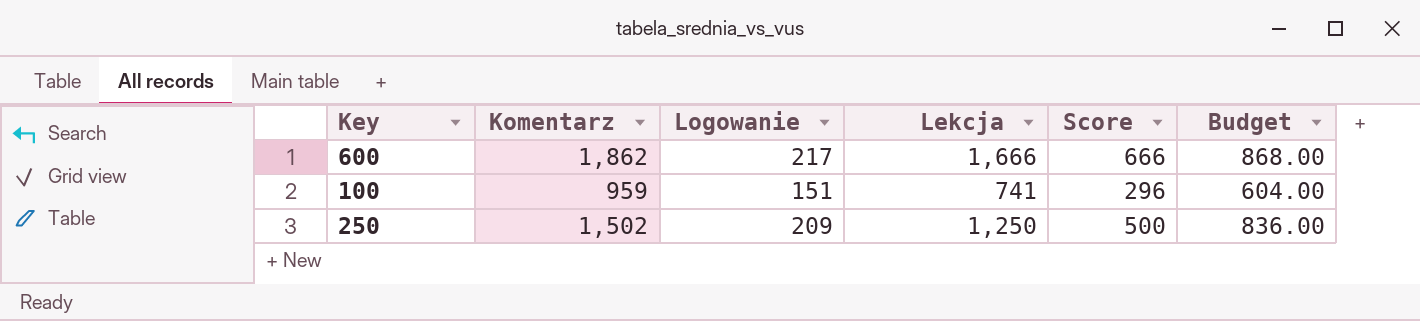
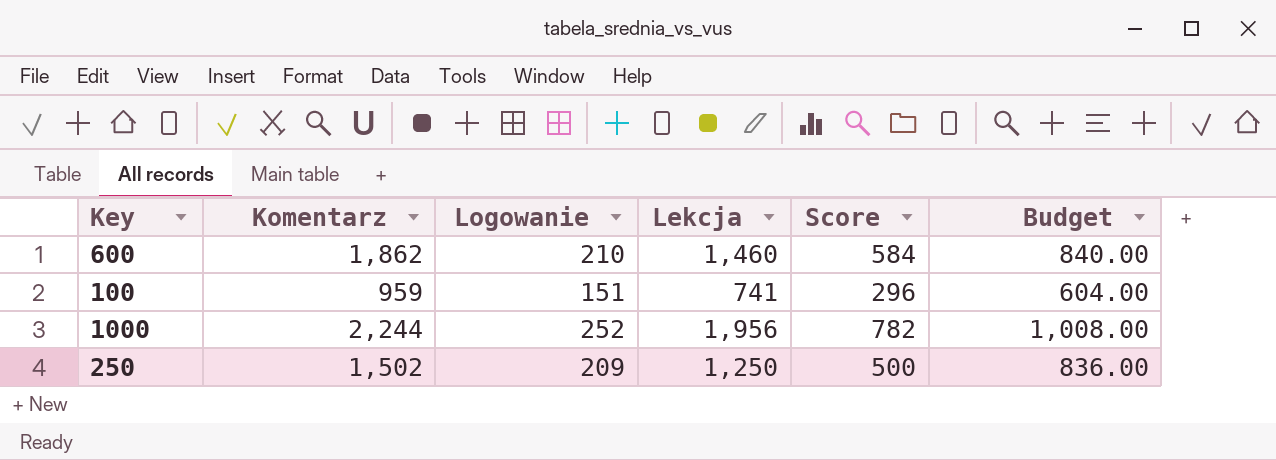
600 | Logowanie: 217 -> 210
600 | Lekcja: 1,666 -> 1,460
600 | Score: 666 -> 584
600 | Budget: 868.00 -> 840.00
row 1000: none -> 2,244 | 252 | 1,956 | 782 | 1,008.00

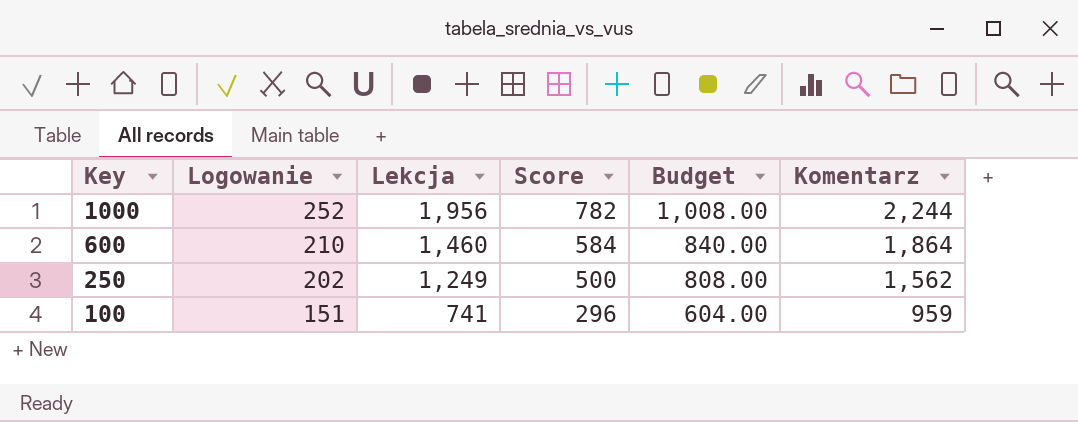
row order: none -> Key descending
column Komentarz | position: 2 -> 6
600 | Komentarz: 1,862 -> 1,864
250 | Logowanie: 209 -> 202
250 | Lekcja: 1,250 -> 1,249
250 | Budget: 836.00 -> 808.00
250 | Komentarz: 1,502 -> 1,562

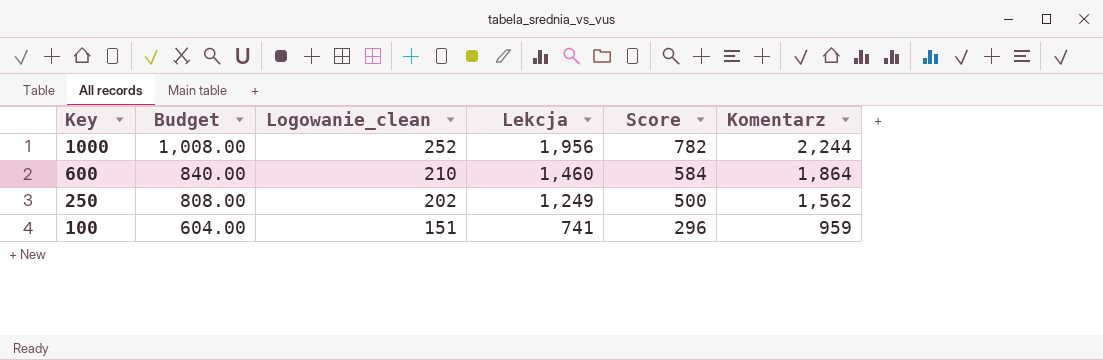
column Budget | position: 5 -> 2
column name: Logowanie -> Logowanie_clean

